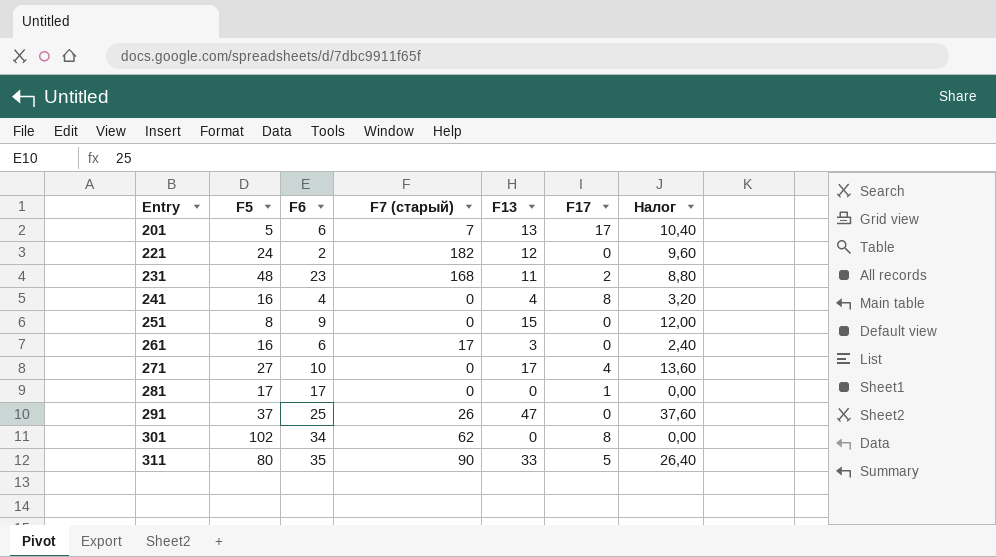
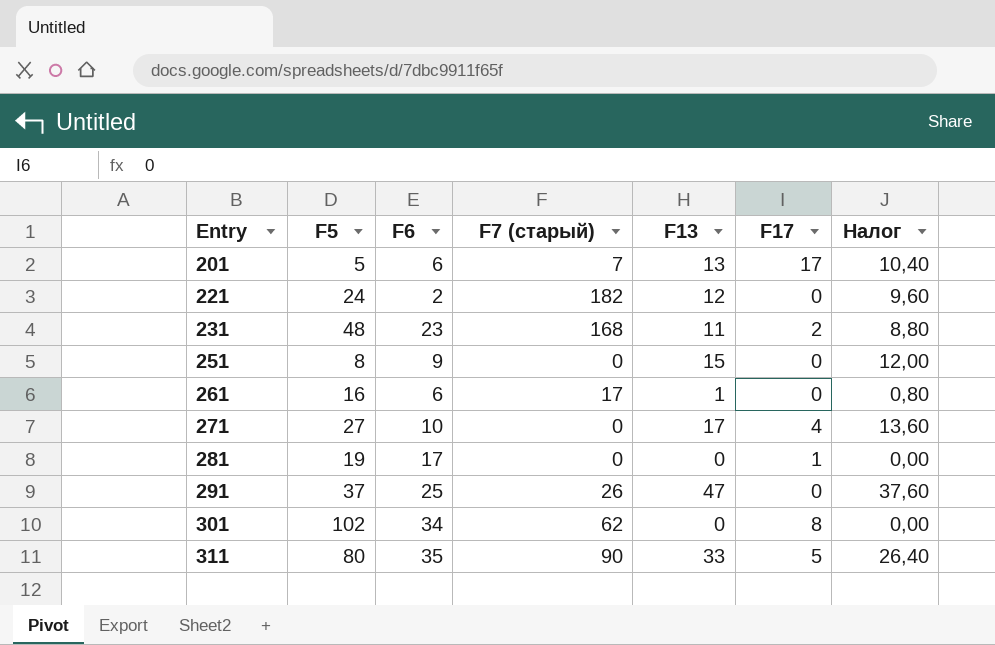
row 241: 16 | 4 | 0 | 4 | 8 | 3,20 -> none
261 | F13: 3 -> 1
261 | Налог: 2,40 -> 0,80
281 | F5: 17 -> 19

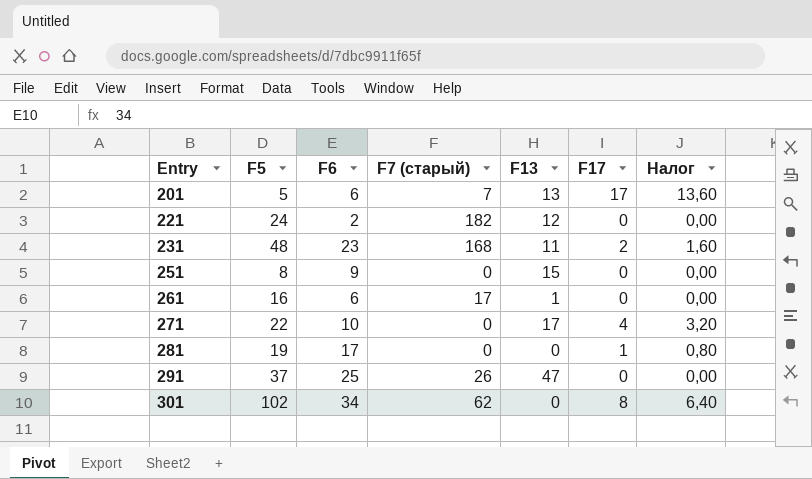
column Налог | formula: [F13] * 0,8 -> [F17] * 0,8
row 311: 80 | 35 | 90 | 33 | 5 | 26,40 -> none
271 | F5: 27 -> 22

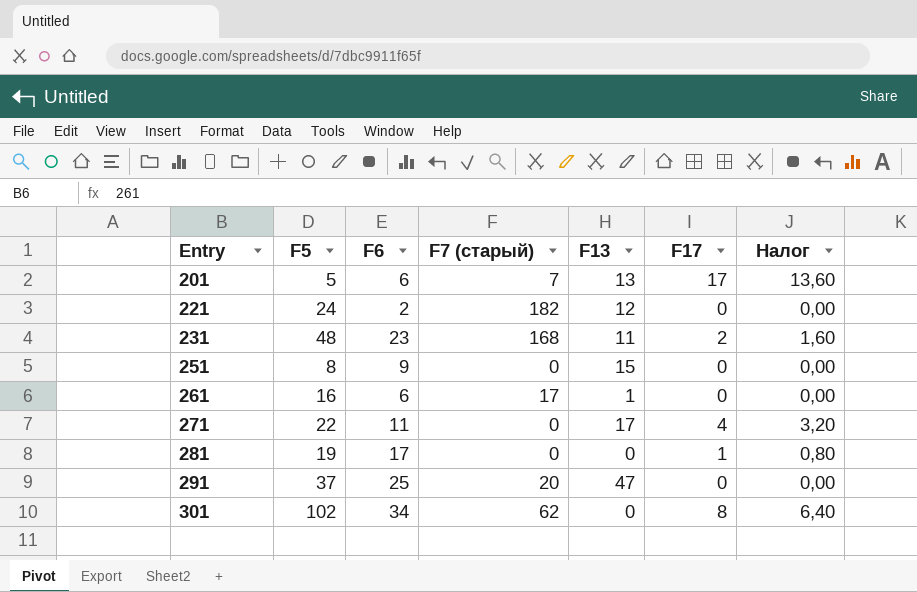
271 | F6: 10 -> 11
291 | F7 (старый): 26 -> 20

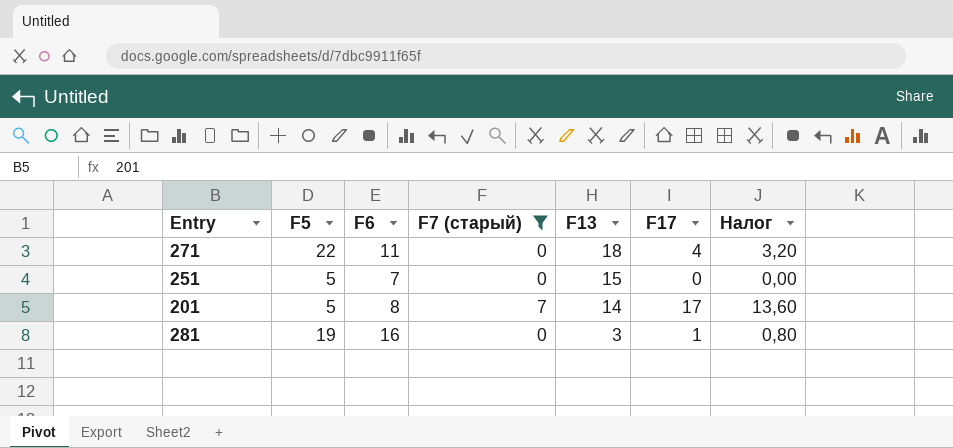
filter: none -> F7 (старый) <= 7
row order: Entry ascending -> F13 descending
271 | F13: 17 -> 18
251 | F5: 8 -> 5
251 | F6: 9 -> 7
201 | F6: 6 -> 8
201 | F13: 13 -> 14
281 | F6: 17 -> 16
281 | F13: 0 -> 3

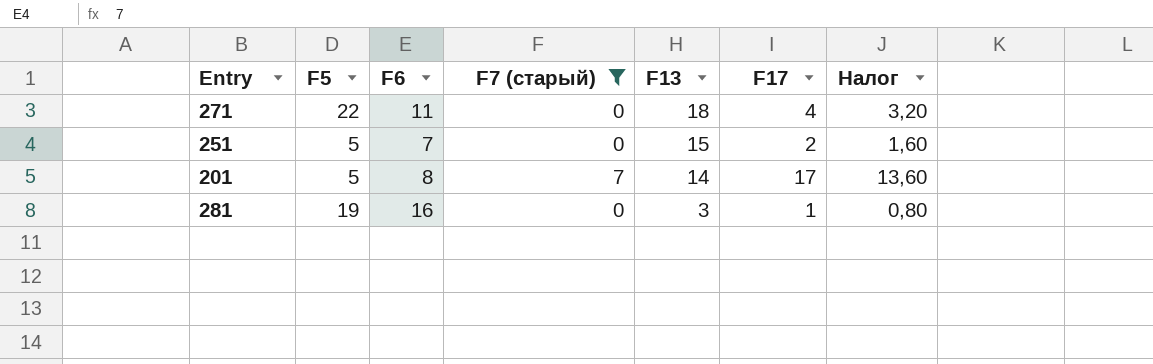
251 | F17: 0 -> 2
251 | Налог: 0,00 -> 1,60

